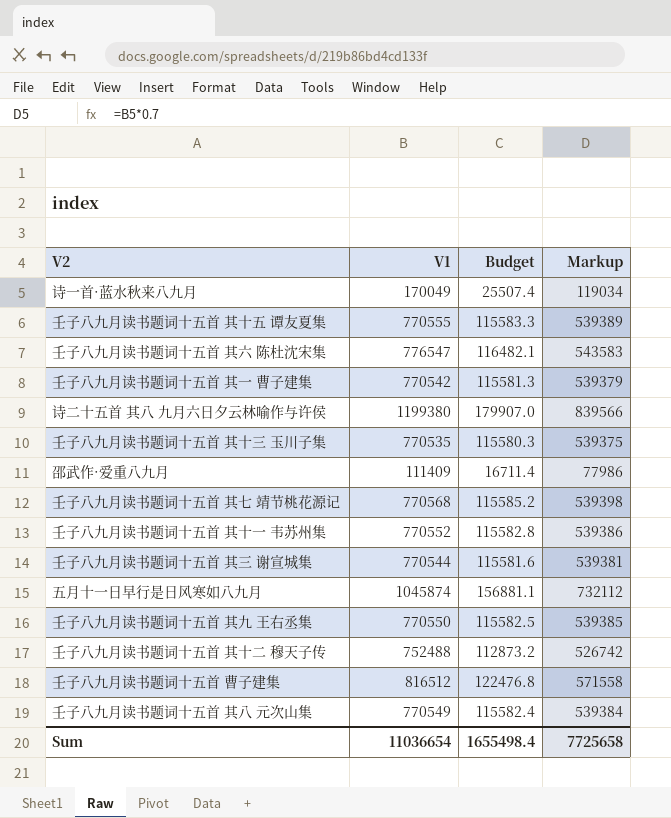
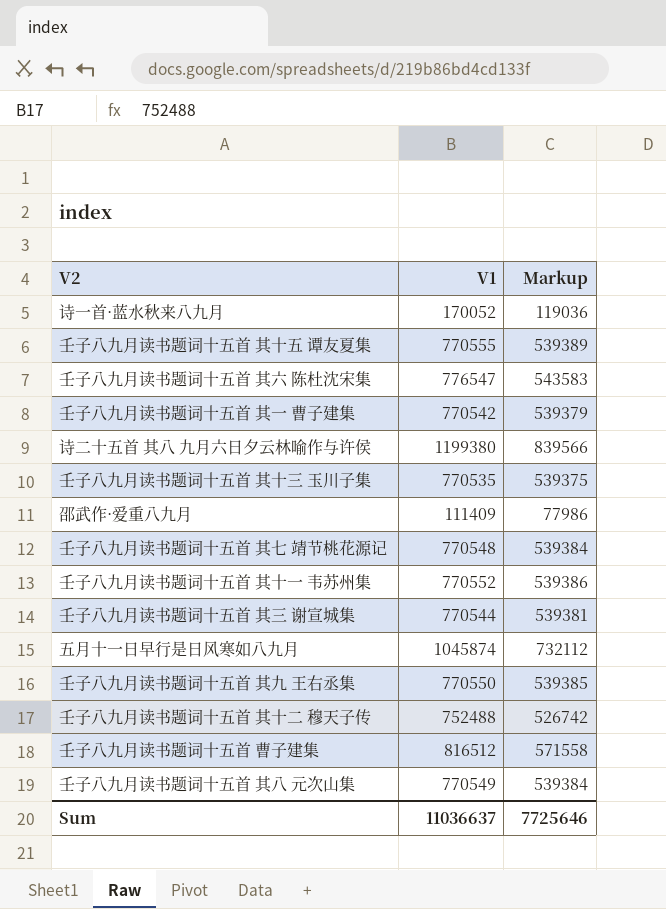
column Budget | formula: [V1] * 0.15 -> none
诗一首·蓝水秋来八九月 | V1: 170049 -> 170052
诗一首·蓝水秋来八九月 | Markup: 119034 -> 119036
壬子八九月读书题词十五首 其七 靖节桃花源记 | V1: 770568 -> 770548
壬子八九月读书题词十五首 其七 靖节桃花源记 | Markup: 539398 -> 539384
Sum | V1: 11036654 -> 11036637
Sum | Markup: 7725658 -> 7725646

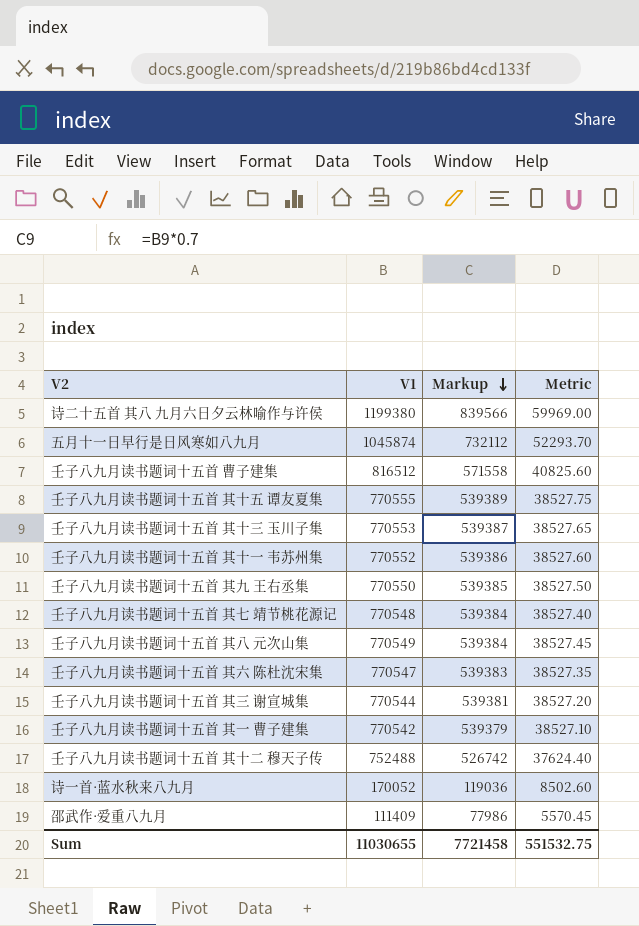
row order: none -> Markup descending
column Metric | formula: none -> [V1] * 0.05
壬子八九月读书题词十五首 其十三 玉川子集 | V1: 770535 -> 770553
壬子八九月读书题词十五首 其十三 玉川子集 | Markup: 539375 -> 539387
壬子八九月读书题词十五首 其六 陈杜沈宋集 | V1: 776547 -> 770547
壬子八九月读书题词十五首 其六 陈杜沈宋集 | Markup: 543583 -> 539383
Sum | V1: 11036637 -> 11030655
Sum | Markup: 7725646 -> 7721458

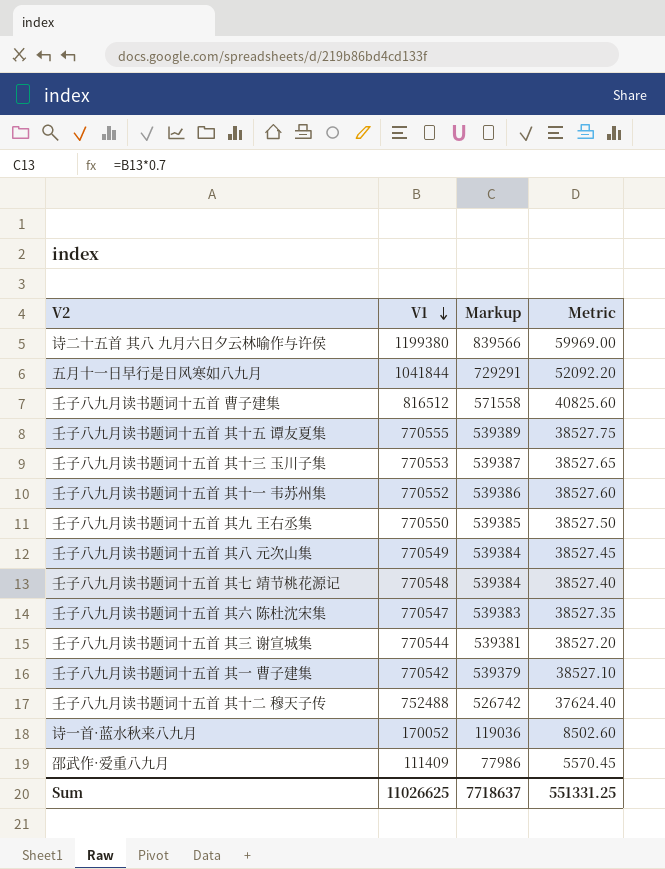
row order: Markup descending -> V1 descending
五月十一日早行是日风寒如八九月 | V1: 1045874 -> 1041844
五月十一日早行是日风寒如八九月 | Markup: 732112 -> 729291
五月十一日早行是日风寒如八九月 | Metric: 52293.70 -> 52092.20
Sum | V1: 11030655 -> 11026625
Sum | Markup: 7721458 -> 7718637
Sum | Metric: 551532.75 -> 551331.25

